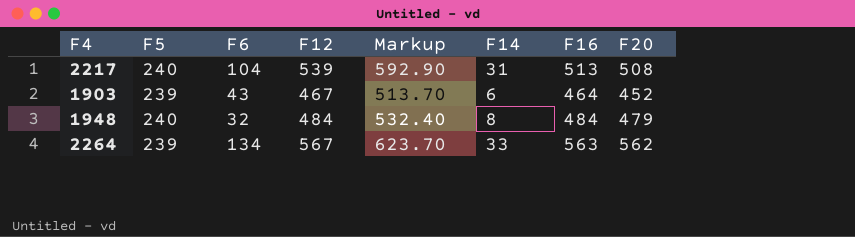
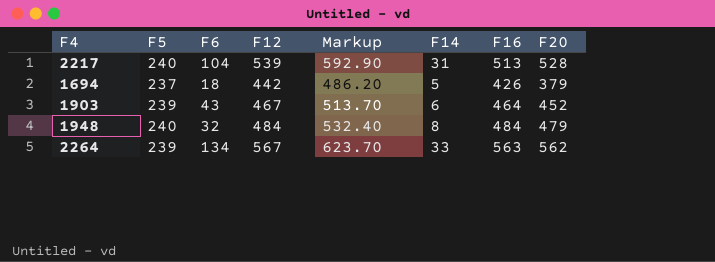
2217 | F20: 508 -> 528
row 1694: none -> 237 | 18 | 442 | 486.20 | 5 | 426 | 379

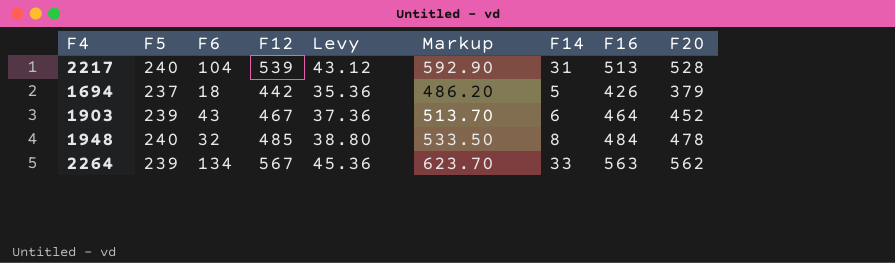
column Levy | formula: none -> [F12] * 0.08
1948 | F12: 484 -> 485
1948 | Markup: 532.40 -> 533.50
1948 | F20: 479 -> 478

